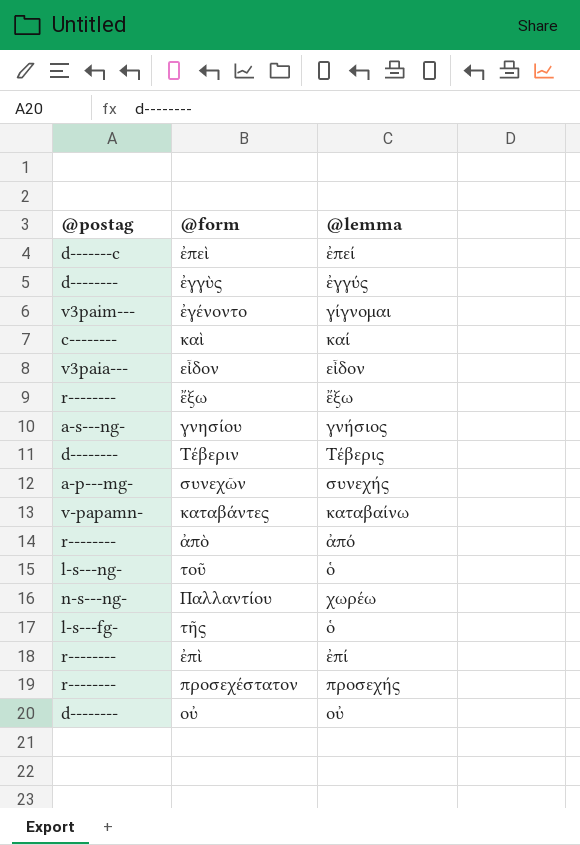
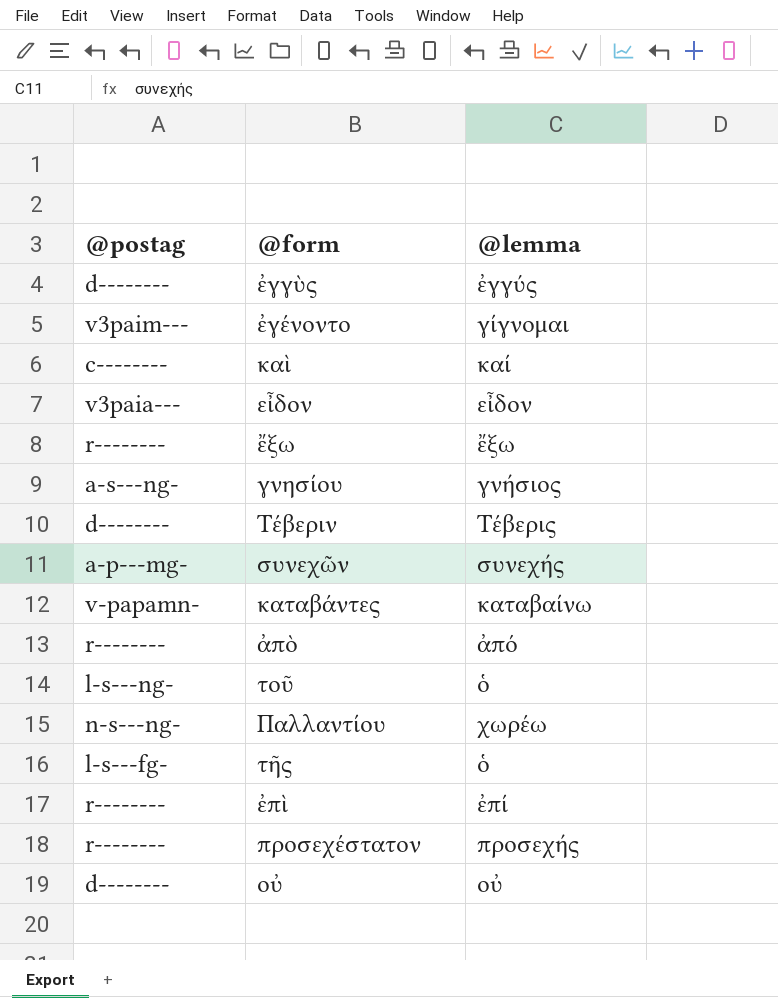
row ἐπεὶ: d-------c | ἐπεί -> none

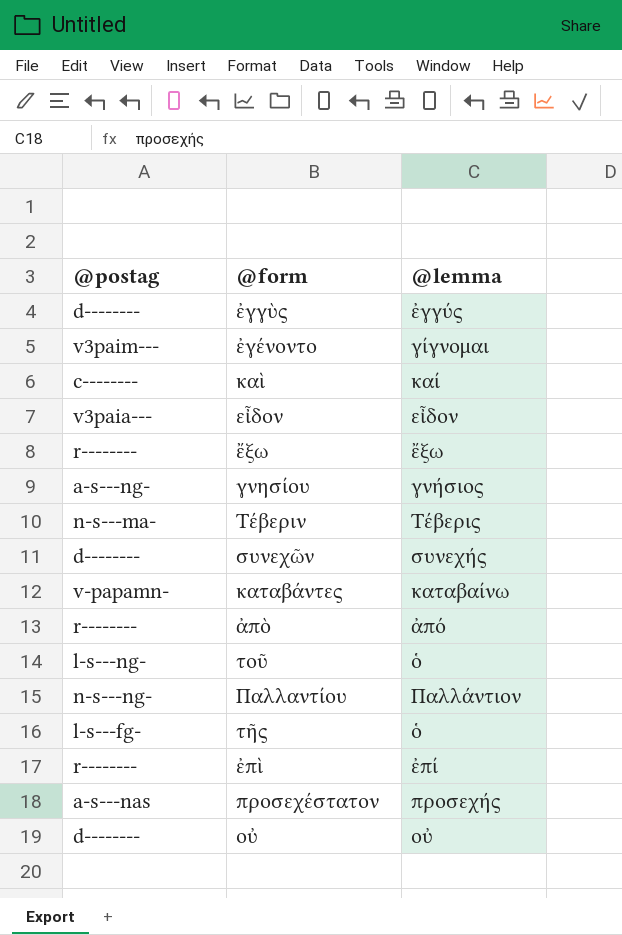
Τέβεριν | @postag: d-------- -> n-s---ma-
συνεχῶν | @postag: a-p---mg- -> d--------
Παλλαντίου | @lemma: χωρέω -> Παλλάντιον
προσεχέστατον | @postag: r-------- -> a-s---nas

